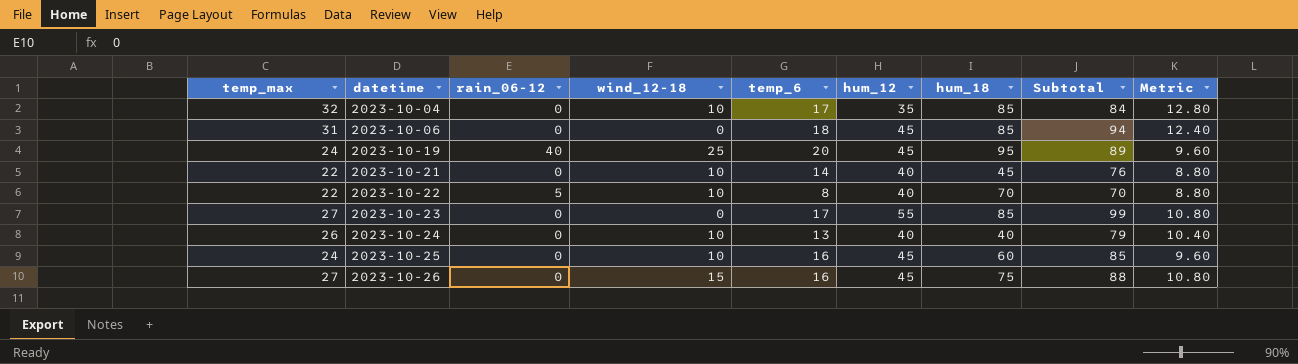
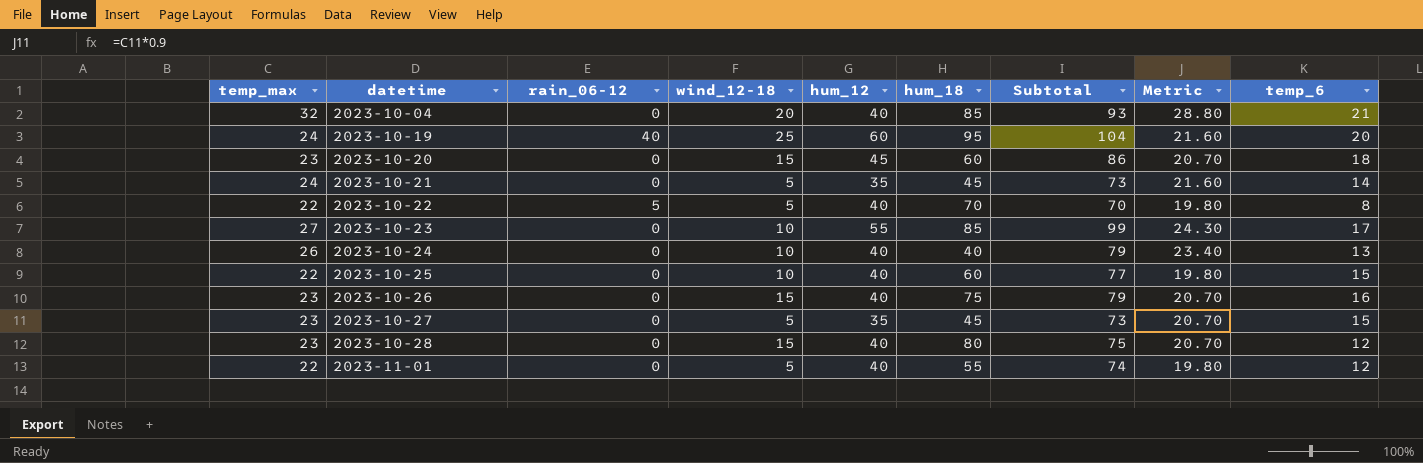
column Metric | formula: [temp_max] * 0.4 -> [temp_max] * 0.9
column temp_6 | position: 5 -> 9
row 2023-10-06: 31 | 0 | 0 | 18 | 45 | 85 | 94 | 12.40 -> none
2023-10-04 | wind_12-18: 10 -> 20
2023-10-04 | hum_12: 35 -> 40
2023-10-04 | Subtotal: 84 -> 93
2023-10-04 | temp_6: 17 -> 21
2023-10-19 | hum_12: 45 -> 60
2023-10-19 | Subtotal: 89 -> 104
row 2023-10-20: none -> 23 | 0 | 15 | 45 | 60 | 86 | 20.70 | 18
2023-10-21 | temp_max: 22 -> 24
2023-10-21 | wind_12-18: 10 -> 5
2023-10-21 | hum_12: 40 -> 35
2023-10-21 | Subtotal: 76 -> 73
2023-10-22 | wind_12-18: 10 -> 5
2023-10-23 | wind_12-18: 0 -> 10
2023-10-25 | temp_max: 24 -> 22
2023-10-25 | hum_12: 45 -> 40
2023-10-25 | Subtotal: 85 -> 77
2023-10-25 | temp_6: 16 -> 15
2023-10-26 | temp_max: 27 -> 23
2023-10-26 | hum_12: 45 -> 40
2023-10-26 | Subtotal: 88 -> 79
row 2023-10-27: none -> 23 | 0 | 5 | 35 | 45 | 73 | 20.70 | 15
row 2023-10-28: none -> 23 | 0 | 15 | 40 | 80 | 75 | 20.70 | 12
row 2023-11-01: none -> 22 | 0 | 5 | 40 | 55 | 74 | 19.80 | 12

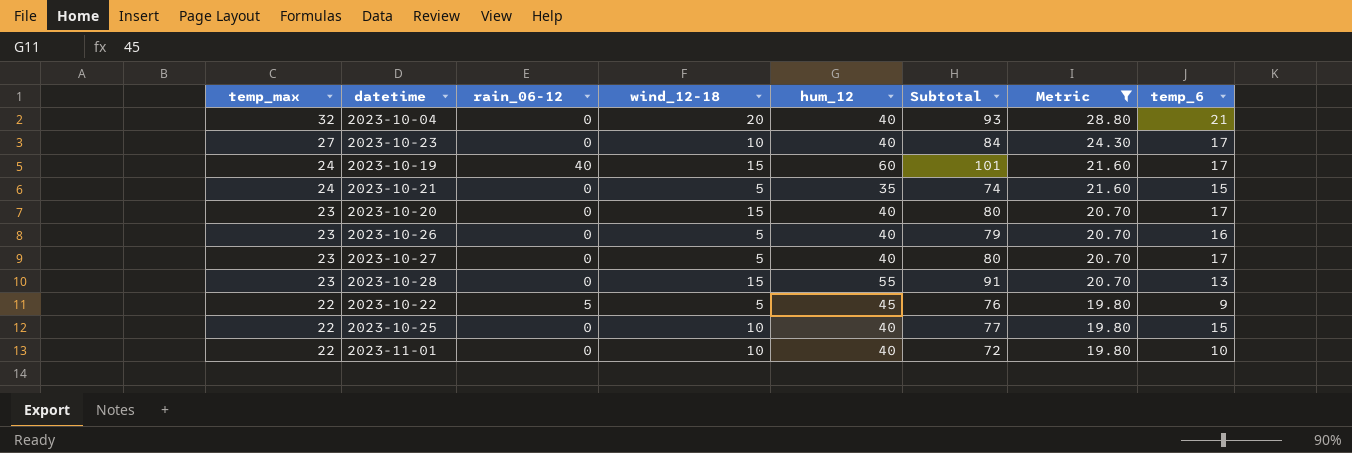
filter: none -> Metric != 23.40
row order: datetime ascending -> temp_max descending
column hum_18 | position: 6 -> none
2023-10-23 | hum_12: 55 -> 40
2023-10-23 | Subtotal: 99 -> 84
2023-10-19 | wind_12-18: 25 -> 15
2023-10-19 | Subtotal: 104 -> 101
2023-10-19 | temp_6: 20 -> 17
2023-10-21 | Subtotal: 73 -> 74
2023-10-21 | temp_6: 14 -> 15
2023-10-20 | hum_12: 45 -> 40
2023-10-20 | Subtotal: 86 -> 80
2023-10-20 | temp_6: 18 -> 17
2023-10-26 | wind_12-18: 15 -> 5
2023-10-27 | hum_12: 35 -> 40
2023-10-27 | Subtotal: 73 -> 80
2023-10-27 | temp_6: 15 -> 17
2023-10-28 | hum_12: 40 -> 55
2023-10-28 | Subtotal: 75 -> 91
2023-10-28 | temp_6: 12 -> 13
2023-10-22 | hum_12: 40 -> 45
2023-10-22 | Subtotal: 70 -> 76
2023-10-22 | temp_6: 8 -> 9
2023-11-01 | wind_12-18: 5 -> 10
2023-11-01 | Subtotal: 74 -> 72
2023-11-01 | temp_6: 12 -> 10

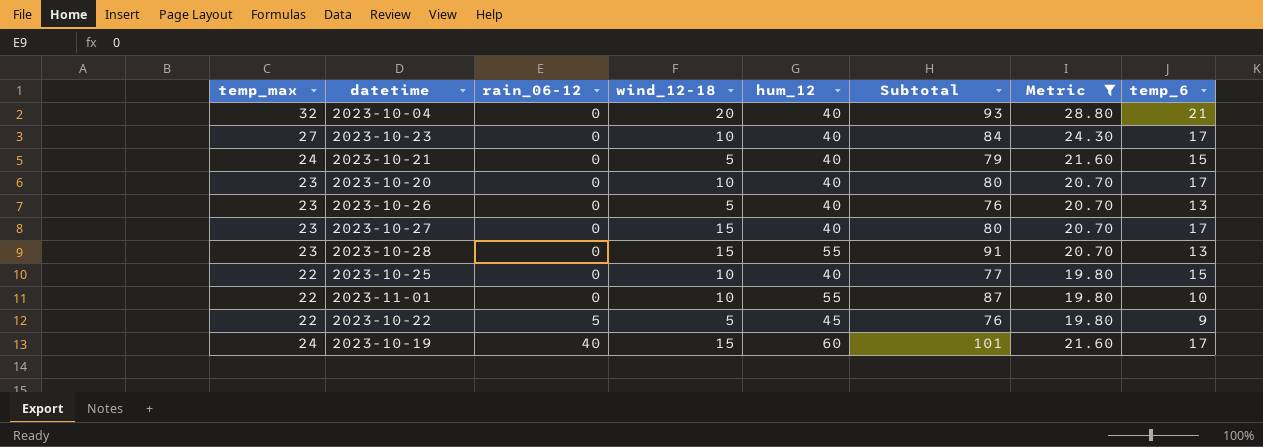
row order: temp_max descending -> rain_06-12 ascending
2023-10-21 | hum_12: 35 -> 40
2023-10-21 | Subtotal: 74 -> 79
2023-10-20 | wind_12-18: 15 -> 10
2023-10-26 | Subtotal: 79 -> 76
2023-10-26 | temp_6: 16 -> 13
2023-10-27 | wind_12-18: 5 -> 15
2023-11-01 | hum_12: 40 -> 55
2023-11-01 | Subtotal: 72 -> 87

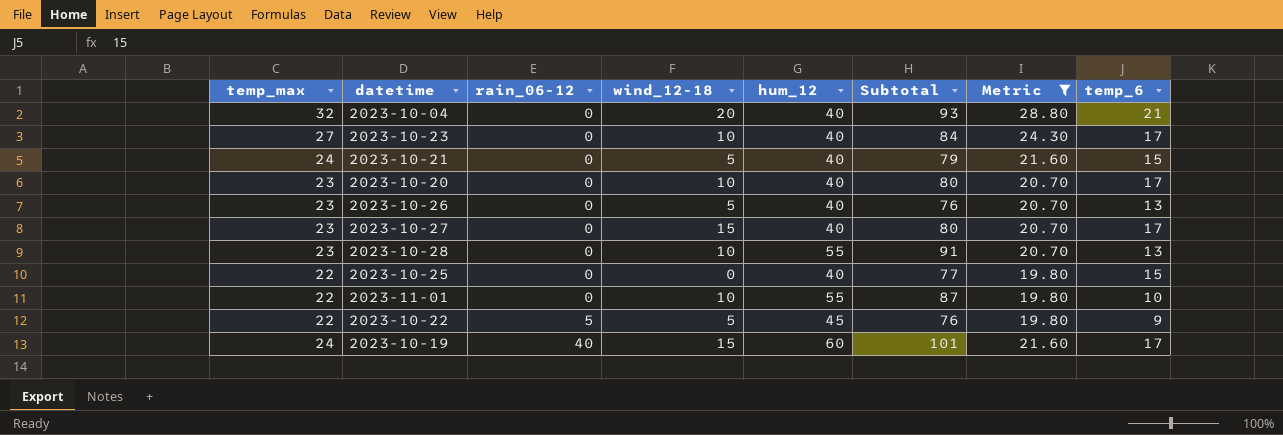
2023-10-28 | wind_12-18: 15 -> 10
2023-10-25 | wind_12-18: 10 -> 0

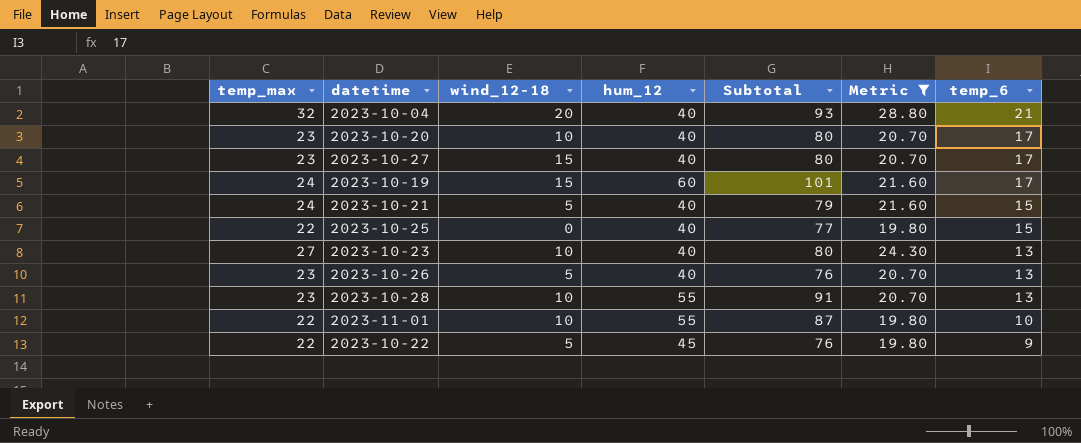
row order: rain_06-12 ascending -> temp_6 descending
column rain_06-12 | position: 3 -> none
2023-10-23 | Subtotal: 84 -> 80
2023-10-23 | temp_6: 17 -> 13

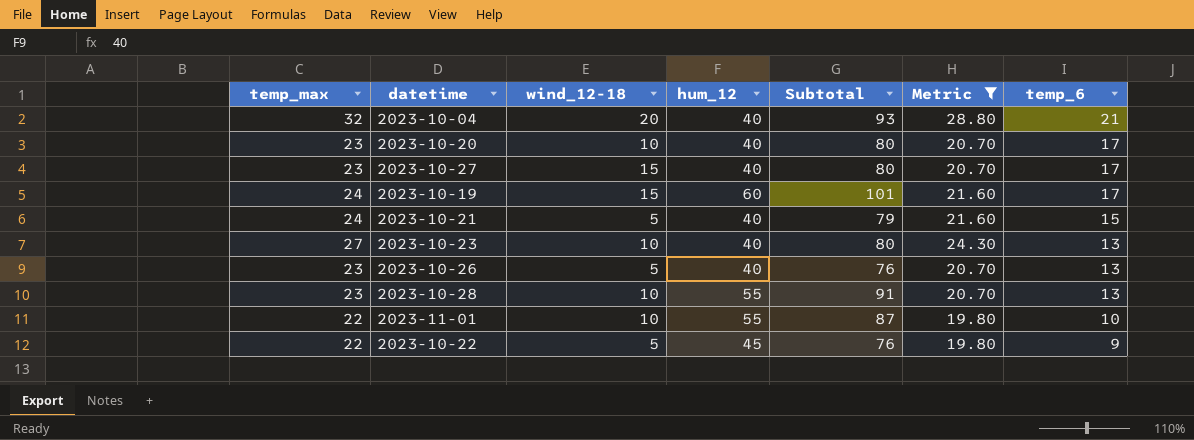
row 2023-10-25: 22 | 0 | 40 | 77 | 19.80 | 15 -> none

